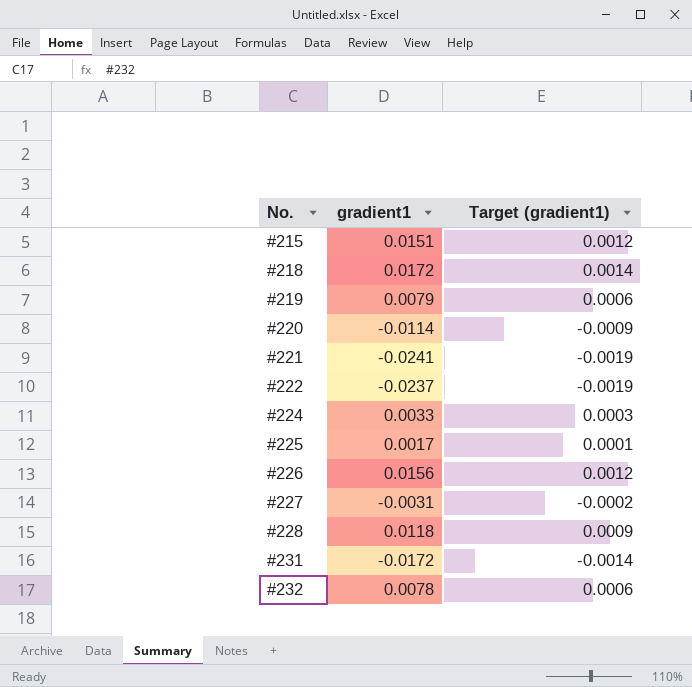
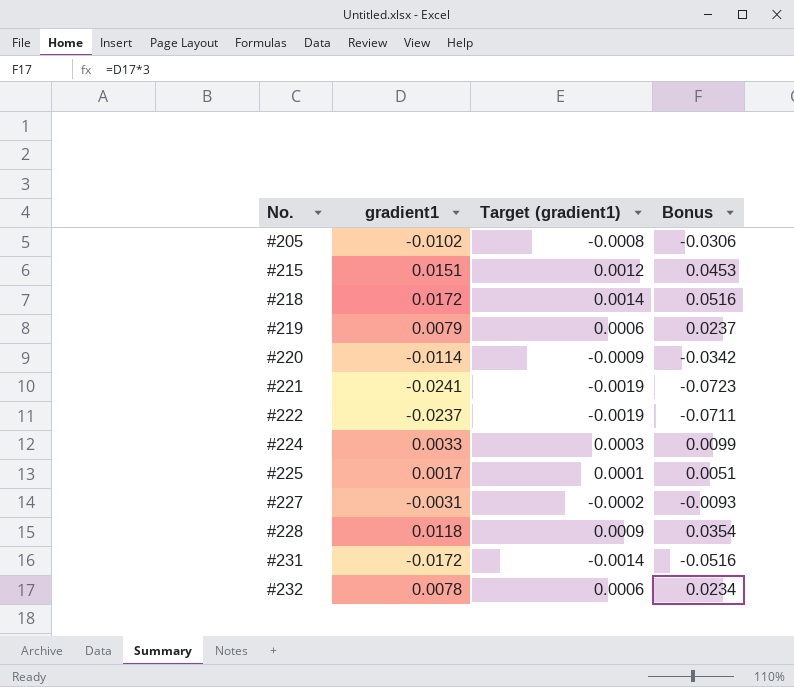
column Bonus | formula: none -> [gradient1] * 3
row #226: 0.0156 | 0.0012 -> none
row #205: none -> -0.0102 | -0.0008 | -0.0306

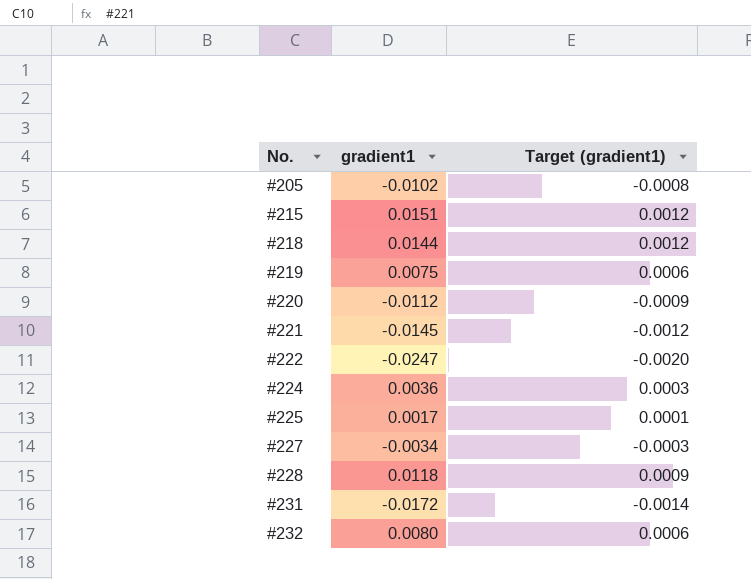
column Bonus | formula: [gradient1] * 3 -> none
#218 | gradient1: 0.0172 -> 0.0144
#218 | Target (gradient1): 0.0014 -> 0.0012
#219 | gradient1: 0.0079 -> 0.0075
#220 | gradient1: -0.0114 -> -0.0112
#221 | gradient1: -0.0241 -> -0.0145
#221 | Target (gradient1): -0.0019 -> -0.0012
#222 | gradient1: -0.0237 -> -0.0247
#222 | Target (gradient1): -0.0019 -> -0.0020
#224 | gradient1: 0.0033 -> 0.0036
#227 | gradient1: -0.0031 -> -0.0034
#227 | Target (gradient1): -0.0002 -> -0.0003
#232 | gradient1: 0.0078 -> 0.0080

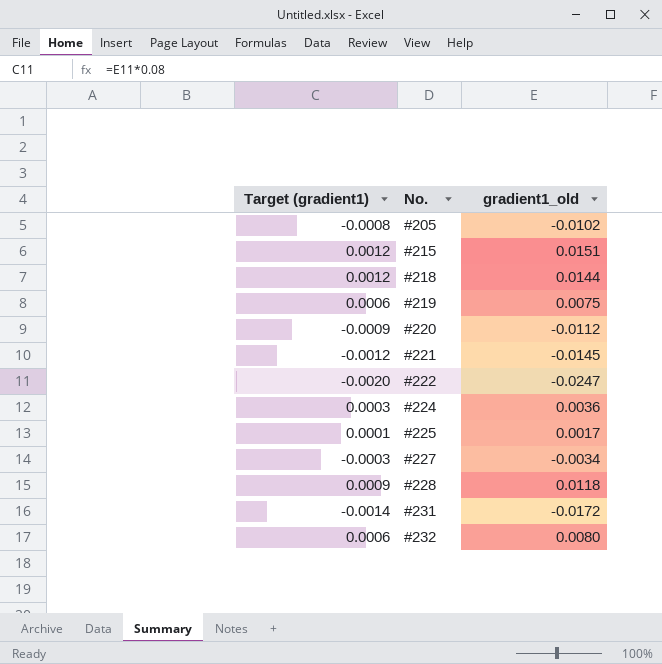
column Target (gradient1) | position: 3 -> 1
column name: gradient1 -> gradient1_old

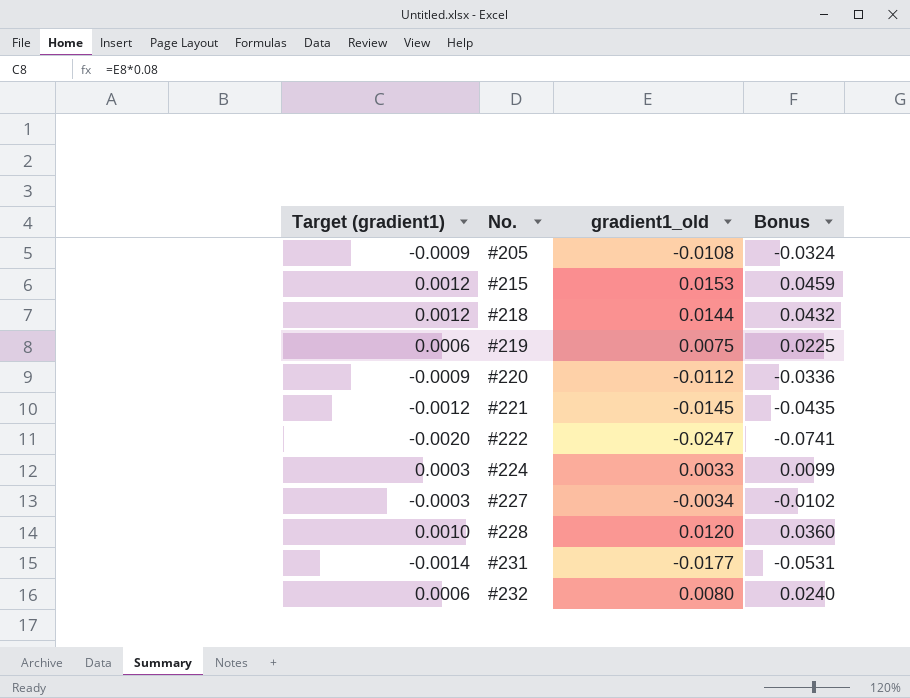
column Bonus | formula: none -> [gradient1_old] * 3
row #225: 0.0001 | 0.0017 -> none
#205 | Target (gradient1): -0.0008 -> -0.0009
#205 | gradient1_old: -0.0102 -> -0.0108
#215 | gradient1_old: 0.0151 -> 0.0153
#224 | gradient1_old: 0.0036 -> 0.0033
#228 | Target (gradient1): 0.0009 -> 0.0010
#228 | gradient1_old: 0.0118 -> 0.0120
#231 | gradient1_old: -0.0172 -> -0.0177

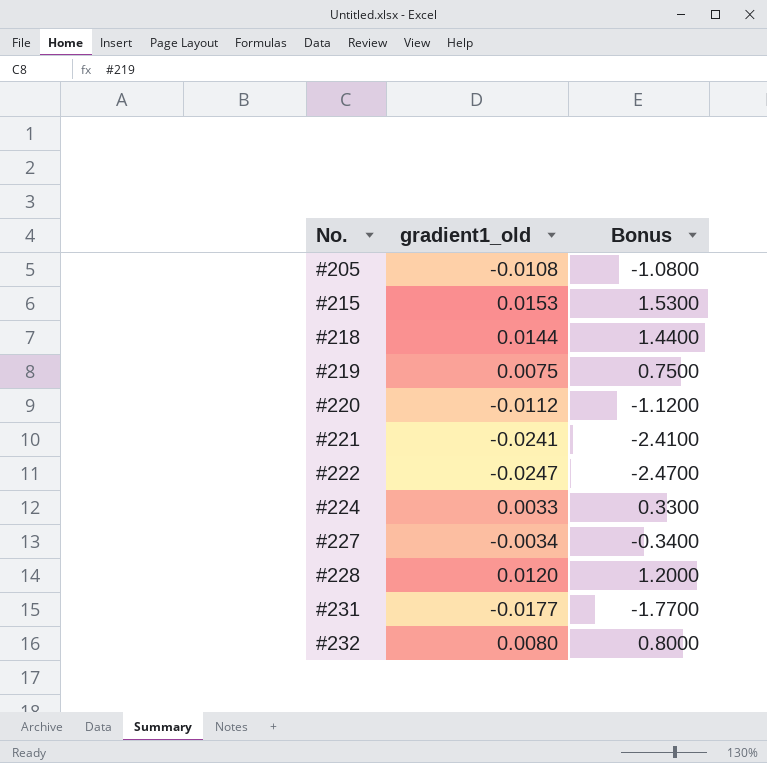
column Target (gradient1) | formula: [gradient1_old] * 0.08 -> none
column Bonus | formula: [gradient1_old] * 3 -> [gradient1_old] * 100
#221 | gradient1_old: -0.0145 -> -0.0241

